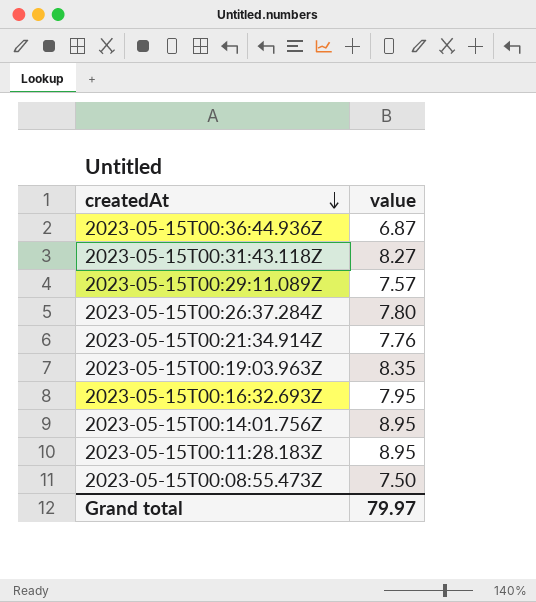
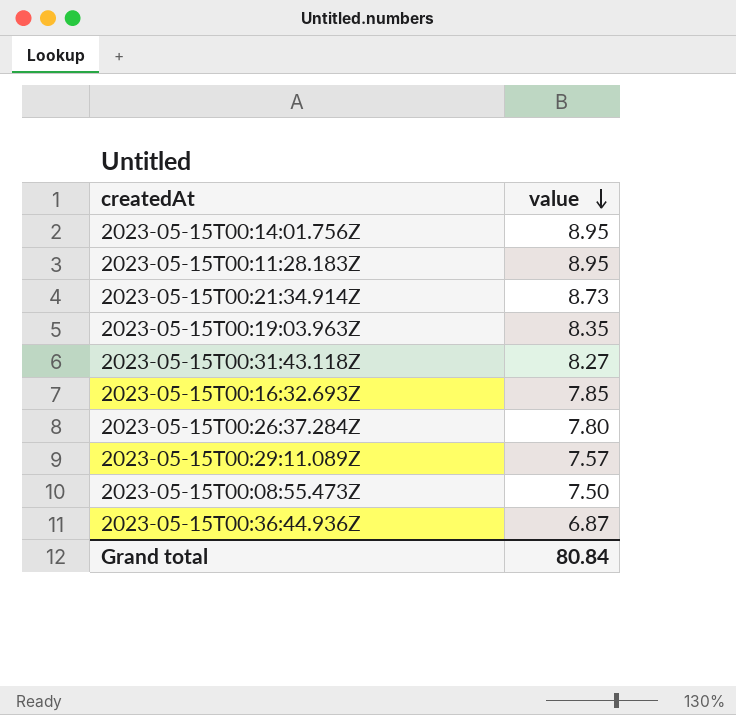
row order: createdAt descending -> value descending
2023-05-15T00:21:34.914Z | value: 7.76 -> 8.73
2023-05-15T00:16:32.693Z | value: 7.95 -> 7.85
Grand total | value: 79.97 -> 80.84

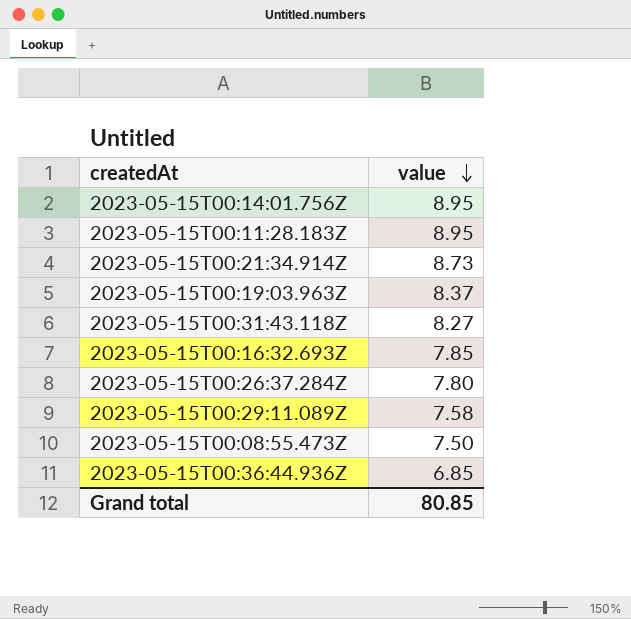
2023-05-15T00:19:03.963Z | value: 8.35 -> 8.37
2023-05-15T00:29:11.089Z | value: 7.57 -> 7.58
2023-05-15T00:36:44.936Z | value: 6.87 -> 6.85
Grand total | value: 80.84 -> 80.85

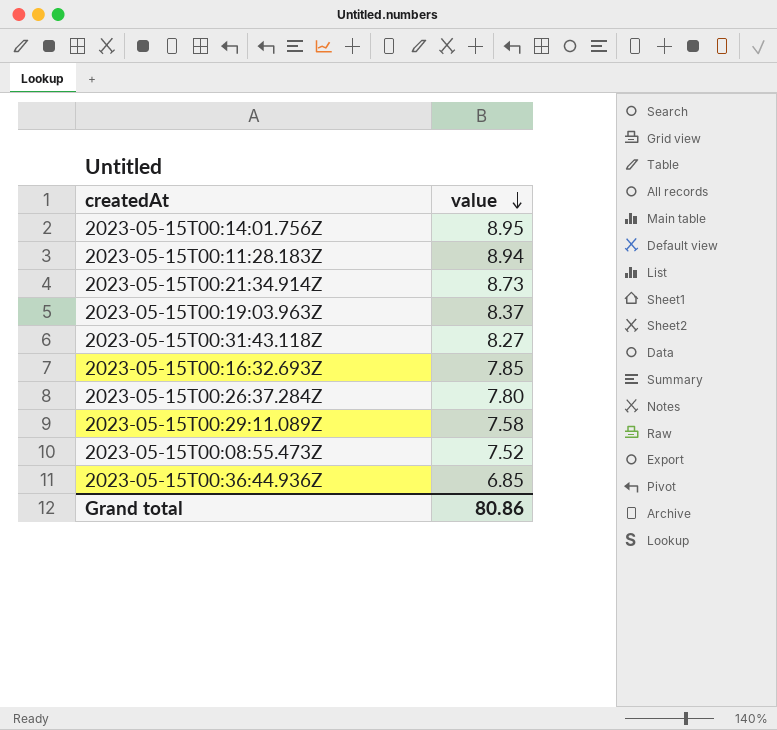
2023-05-15T00:11:28.183Z | value: 8.95 -> 8.94
2023-05-15T00:08:55.473Z | value: 7.50 -> 7.52
Grand total | value: 80.85 -> 80.86

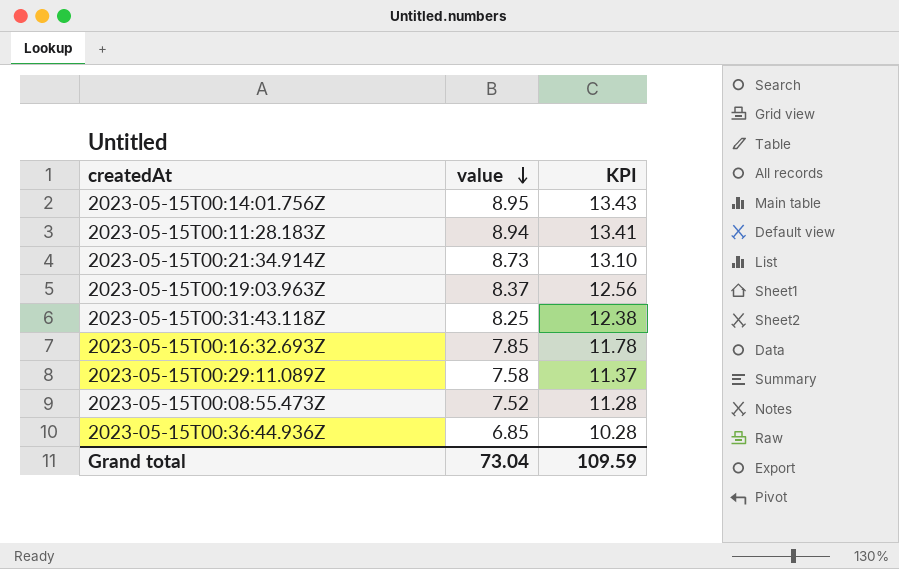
column KPI | formula: none -> [value] * 1.5
row 2023-05-15T00:26:37.284Z: 7.80 -> none
2023-05-15T00:31:43.118Z | value: 8.27 -> 8.25
Grand total | value: 80.86 -> 73.04

